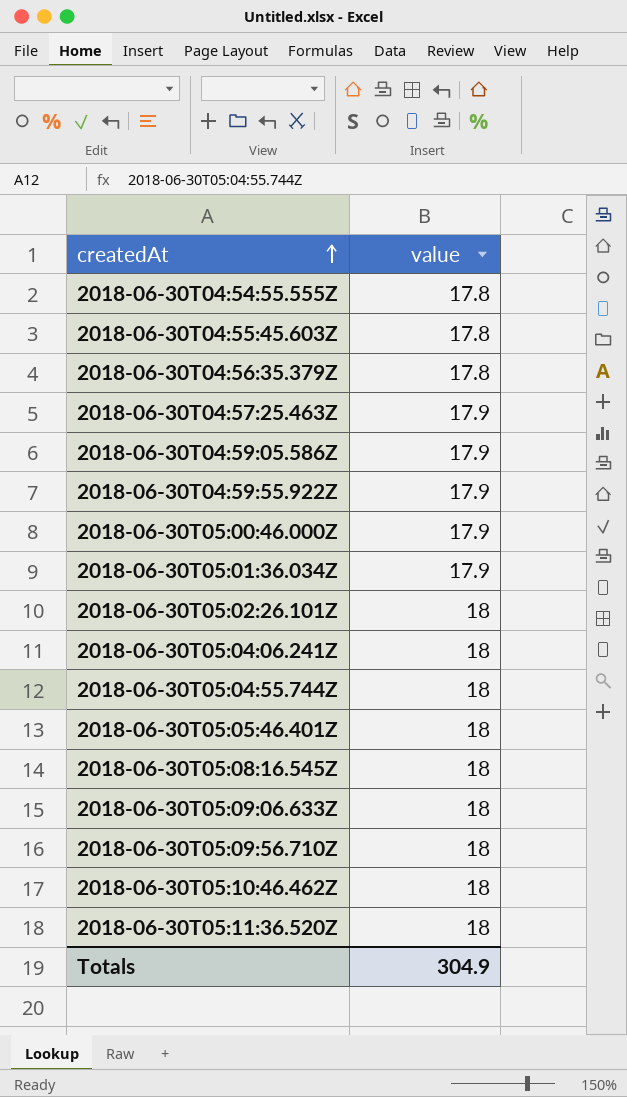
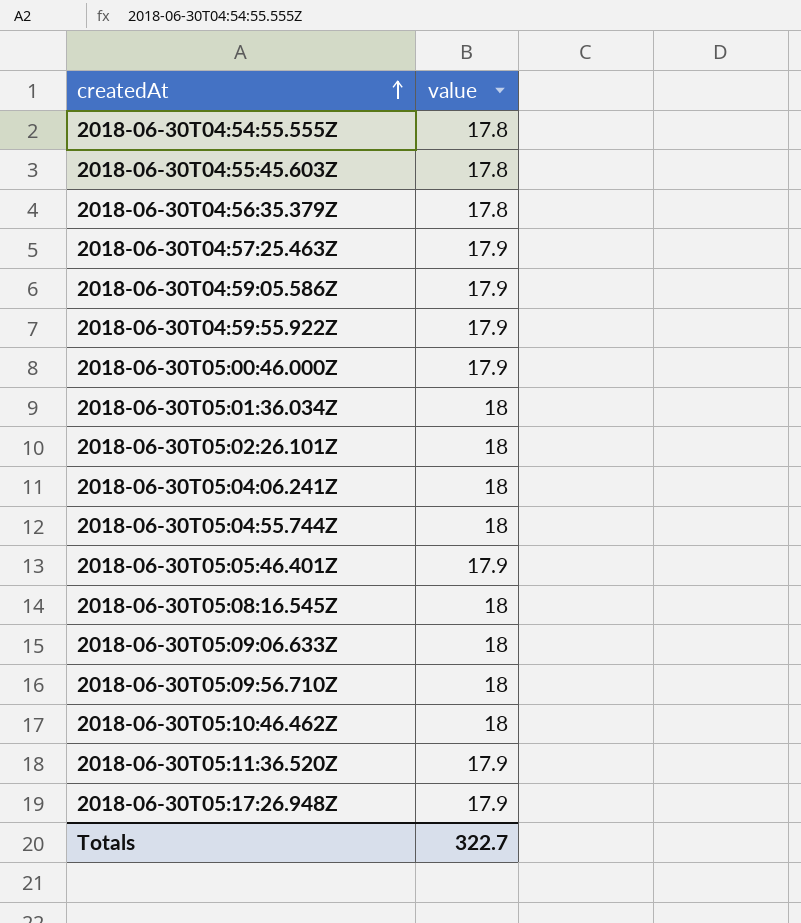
2018-06-30T05:01:36.034Z | value: 17.9 -> 18
2018-06-30T05:05:46.401Z | value: 18 -> 17.9
2018-06-30T05:11:36.520Z | value: 18 -> 17.9
row 2018-06-30T05:17:26.948Z: none -> 17.9
Totals | value: 304.9 -> 322.7

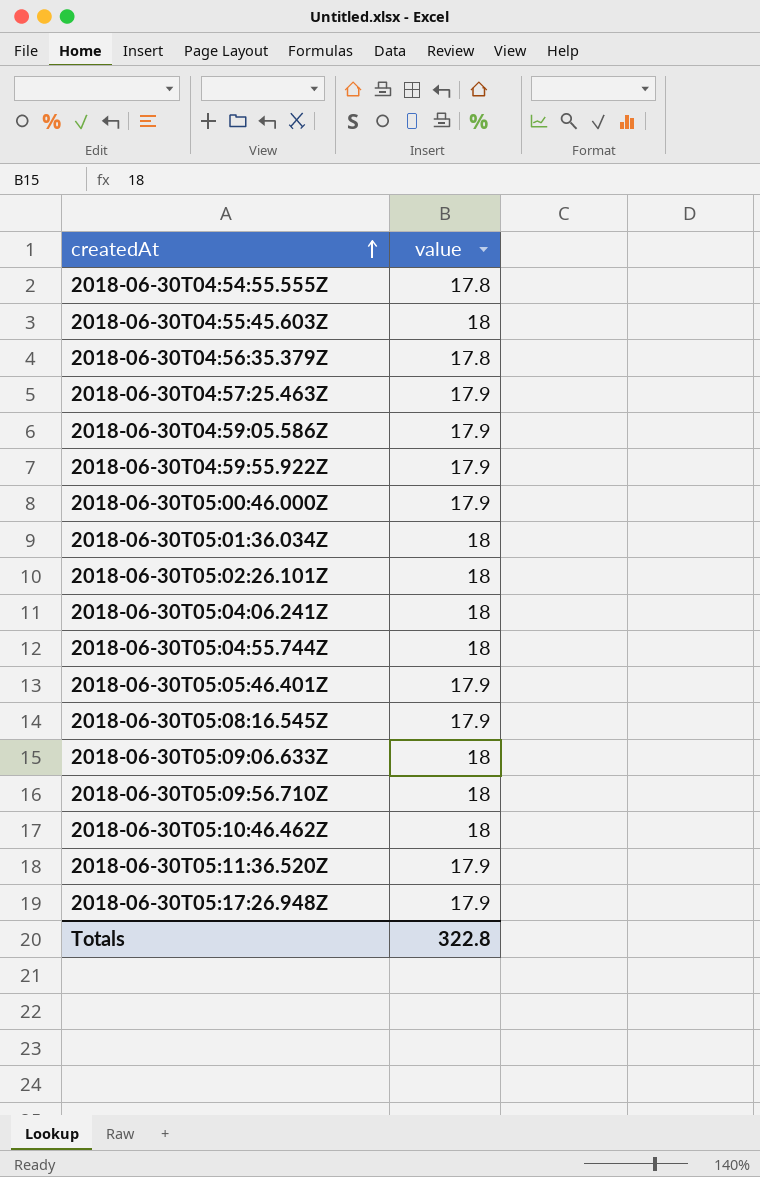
2018-06-30T04:55:45.603Z | value: 17.8 -> 18
2018-06-30T05:08:16.545Z | value: 18 -> 17.9
Totals | value: 322.7 -> 322.8

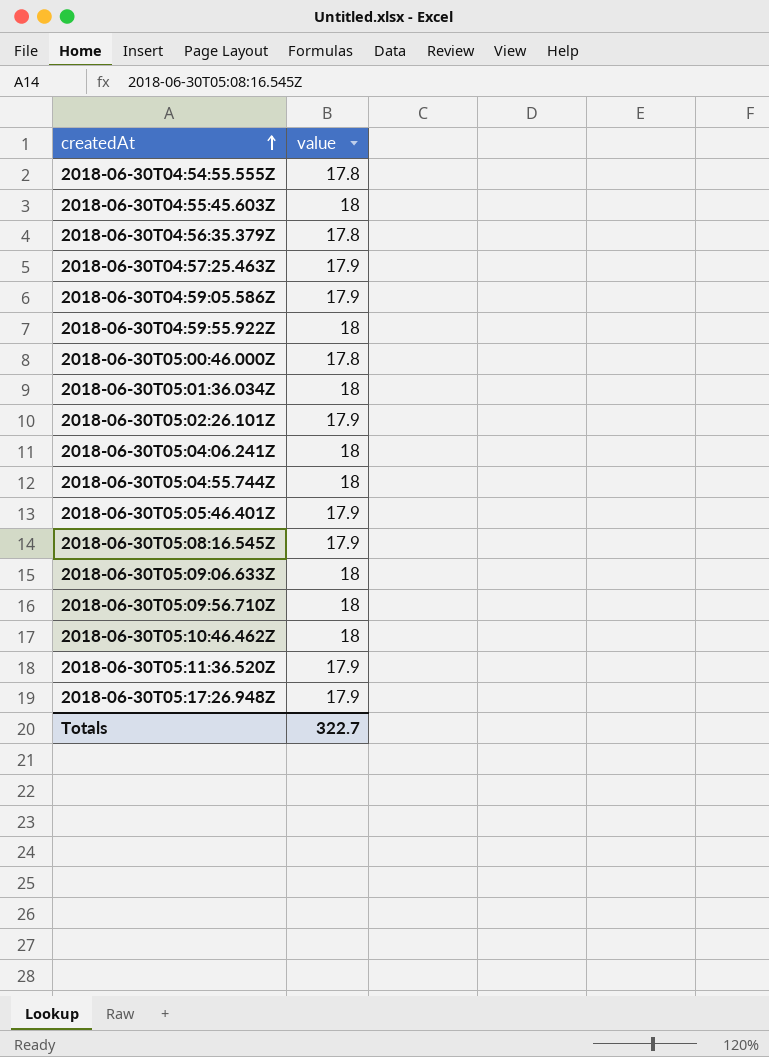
2018-06-30T04:59:55.922Z | value: 17.9 -> 18
2018-06-30T05:00:46.000Z | value: 17.9 -> 17.8
2018-06-30T05:02:26.101Z | value: 18 -> 17.9
Totals | value: 322.8 -> 322.7

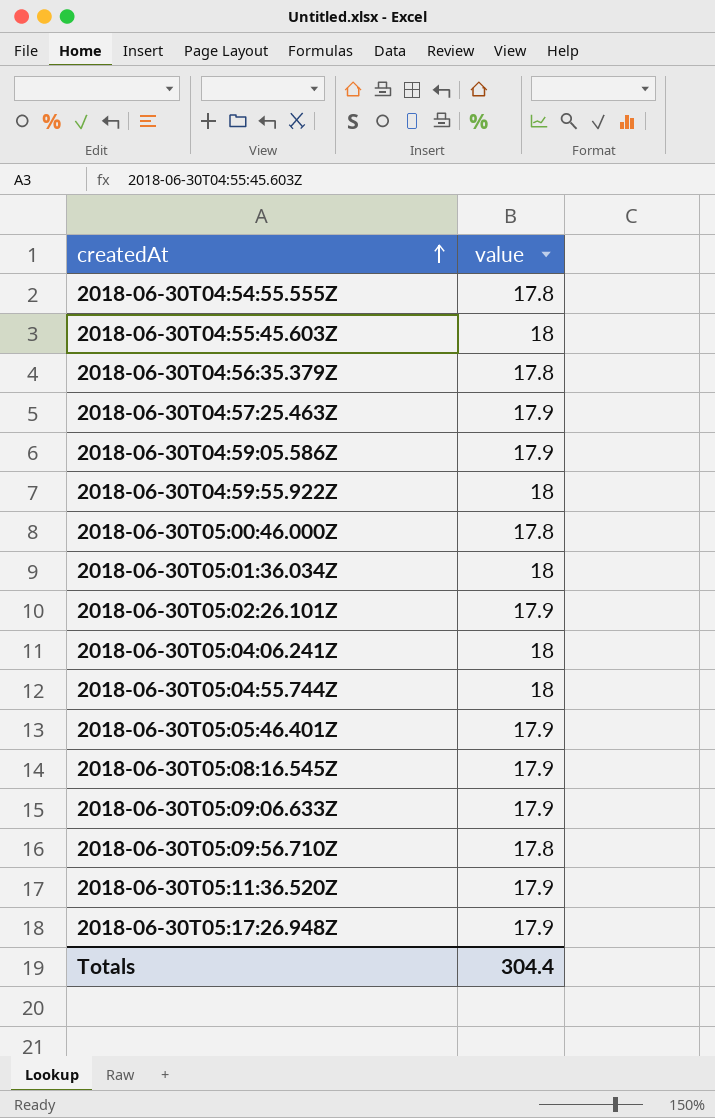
row 2018-06-30T05:10:46.462Z: 18 -> none
2018-06-30T05:09:06.633Z | value: 18 -> 17.9
2018-06-30T05:09:56.710Z | value: 18 -> 17.8
Totals | value: 322.7 -> 304.4

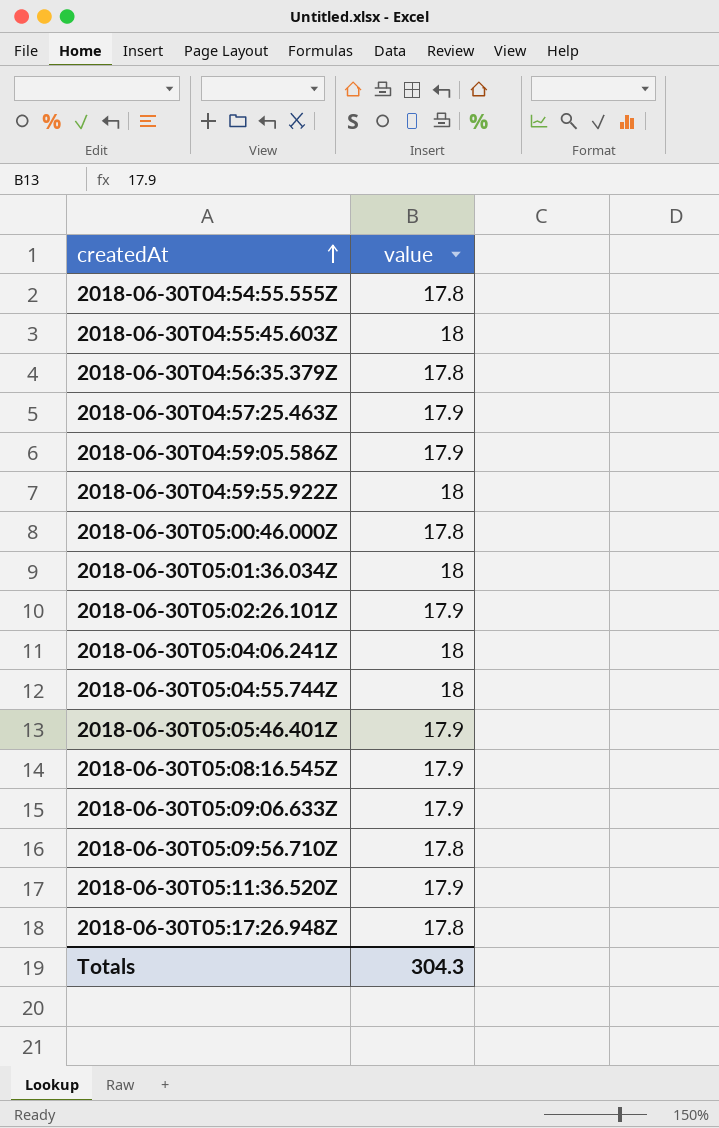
2018-06-30T05:17:26.948Z | value: 17.9 -> 17.8
Totals | value: 304.4 -> 304.3

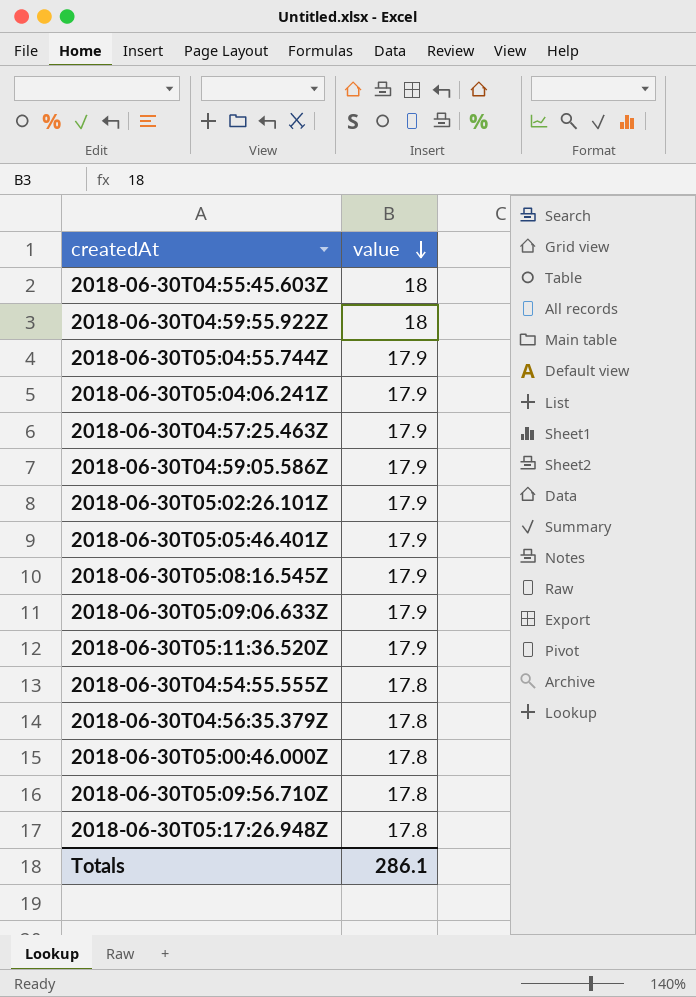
row order: createdAt ascending -> value descending
row 2018-06-30T05:01:36.034Z: 18 -> none
2018-06-30T05:04:55.744Z | value: 18 -> 17.9
2018-06-30T05:04:06.241Z | value: 18 -> 17.9
Totals | value: 304.3 -> 286.1

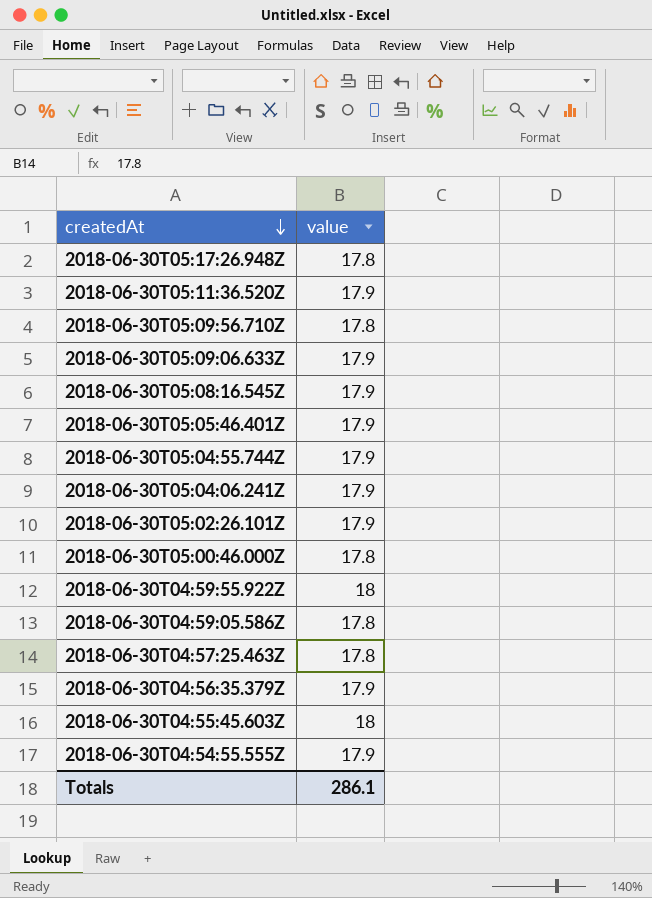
row order: value descending -> createdAt descending
2018-06-30T04:59:05.586Z | value: 17.9 -> 17.8
2018-06-30T04:57:25.463Z | value: 17.9 -> 17.8
2018-06-30T04:56:35.379Z | value: 17.8 -> 17.9
2018-06-30T04:54:55.555Z | value: 17.8 -> 17.9

